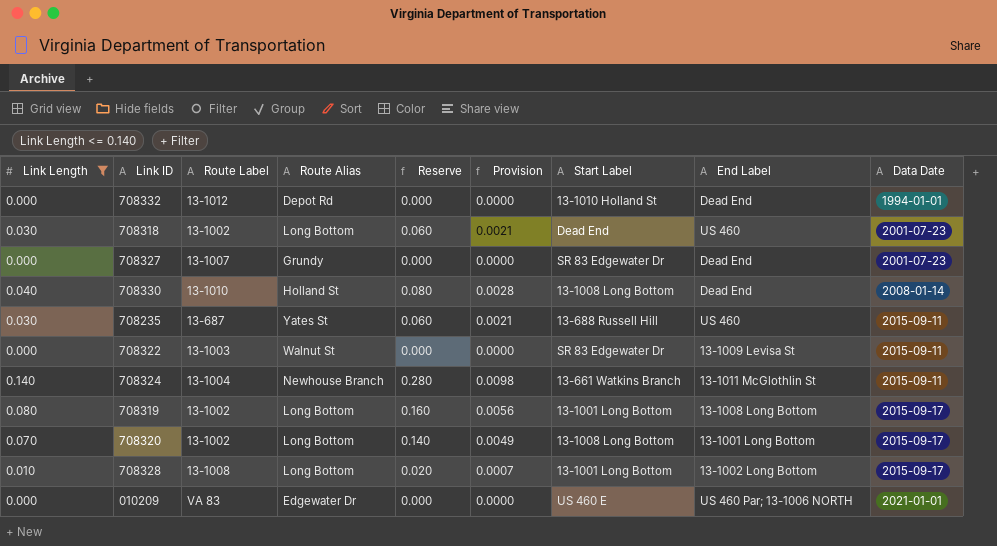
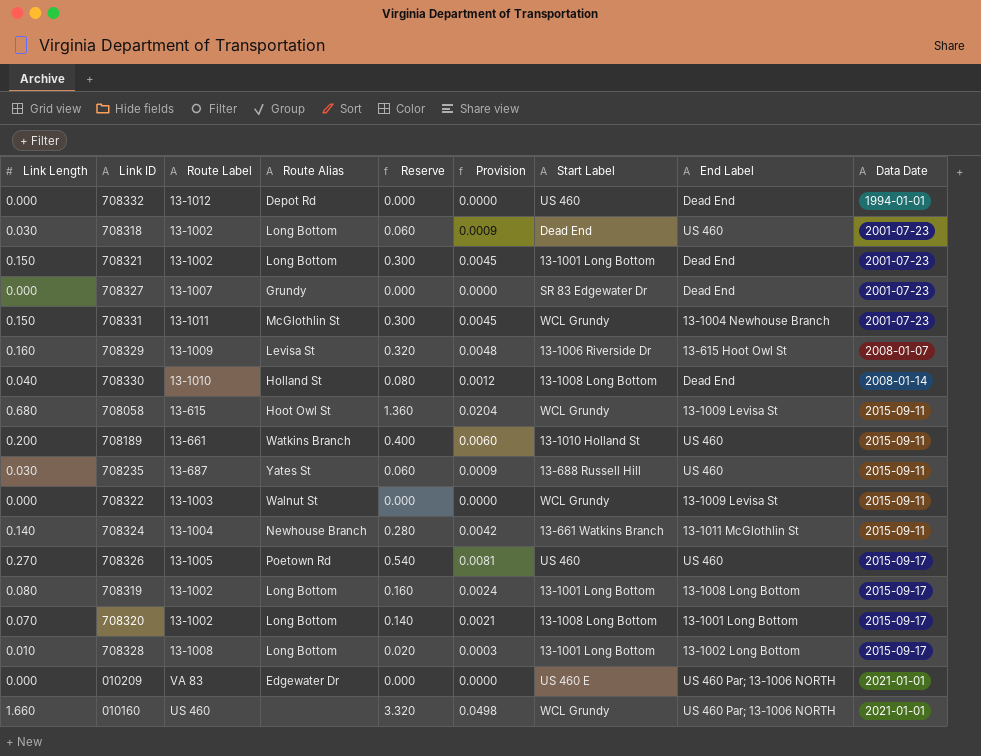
filter: Link Length <= 0.140 -> none
column Provision | formula: [Link Length] * 0.07 -> [Link Length] * 0.03
708332 | Start Label: 13-1010 Holland St -> US 460
708322 | Start Label: SR 83 Edgewater Dr -> WCL Grundy

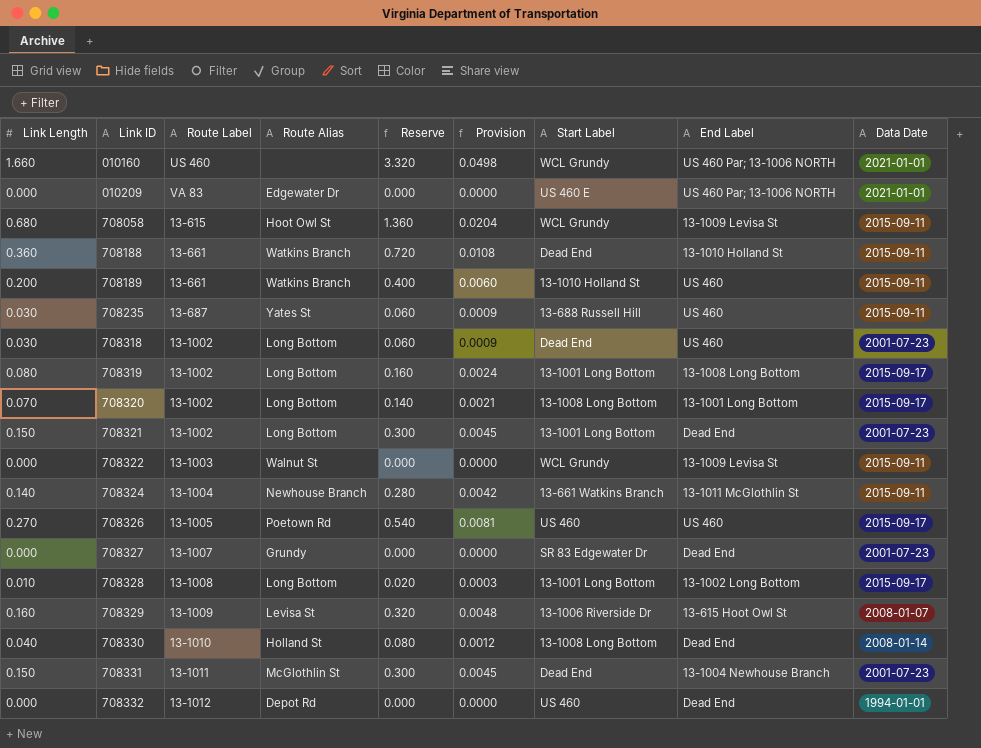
row order: Data Date ascending -> Link ID ascending
row 708188: none -> 0.360 | 13-661 | Watkins Branch | 0.720 | 0.0108 | Dead End | 13-1010 Holland St | 2015-09-11
708331 | Start Label: WCL Grundy -> Dead End

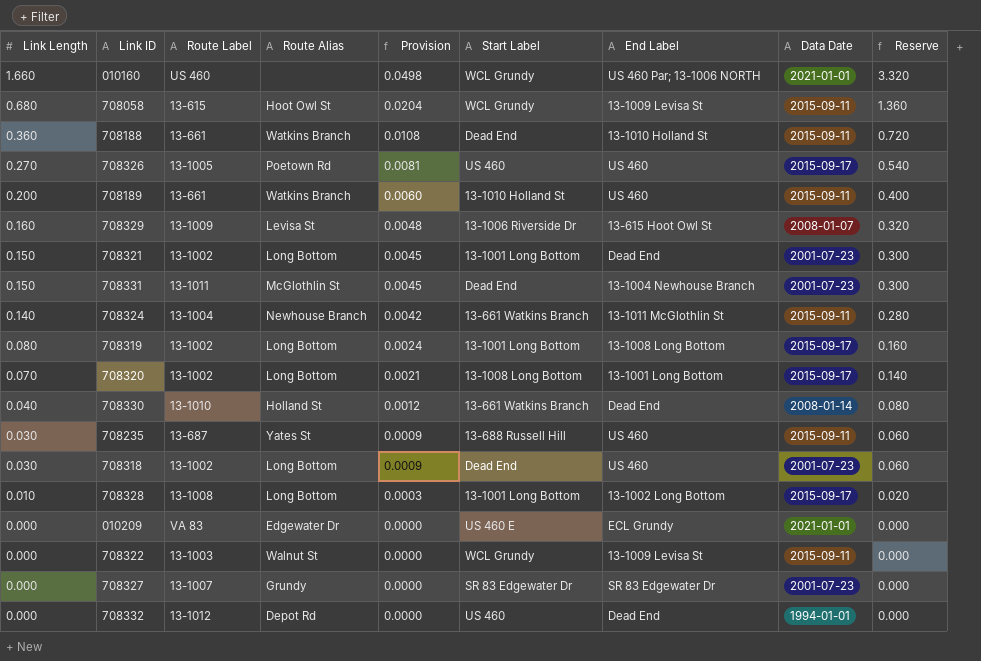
row order: Link ID ascending -> Link Length descending
column Reserve | position: 5 -> 9
708330 | Start Label: 13-1008 Long Bottom -> 13-661 Watkins Branch
010209 | End Label: US 460 Par; 13-1006 NORTH -> ECL Grundy
708327 | End Label: Dead End -> SR 83 Edgewater Dr

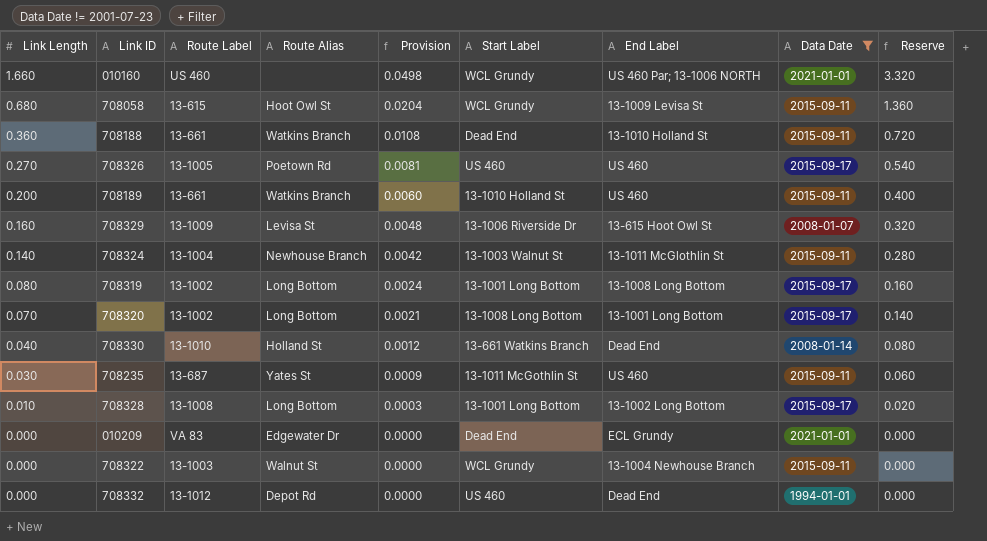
filter: none -> Data Date != 2001-07-23
708324 | Start Label: 13-661 Watkins Branch -> 13-1003 Walnut St
708235 | Start Label: 13-688 Russell Hill -> 13-1011 McGothlin St
010209 | Start Label: US 460 E -> Dead End
708322 | End Label: 13-1009 Levisa St -> 13-1004 Newhouse Branch

